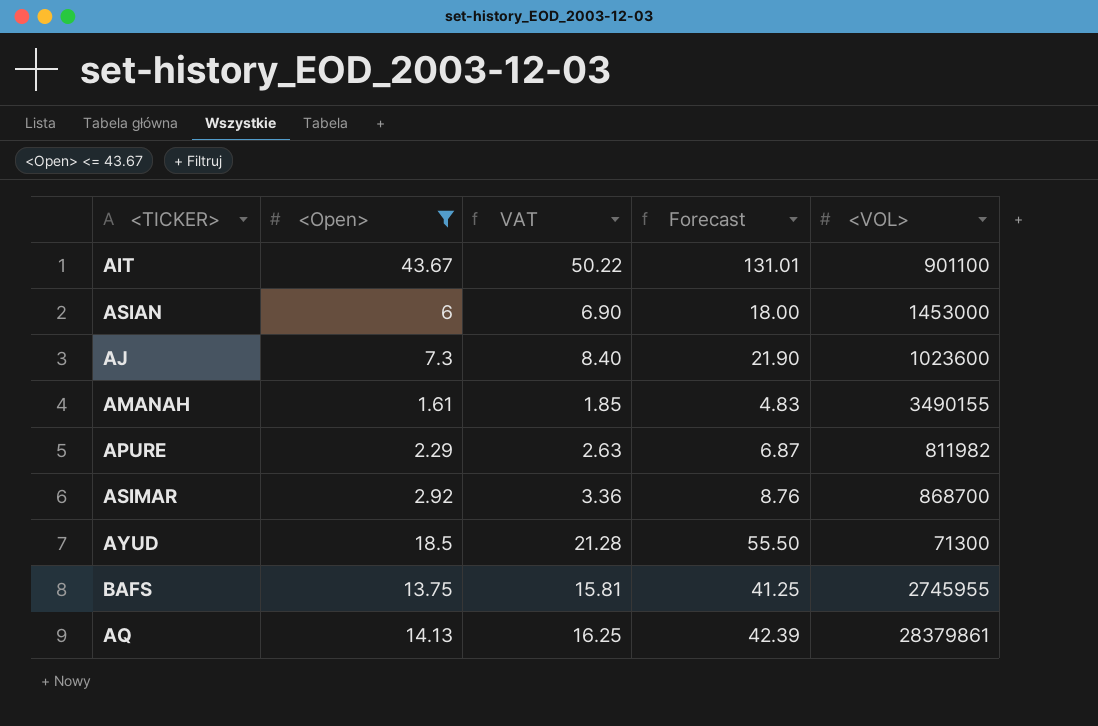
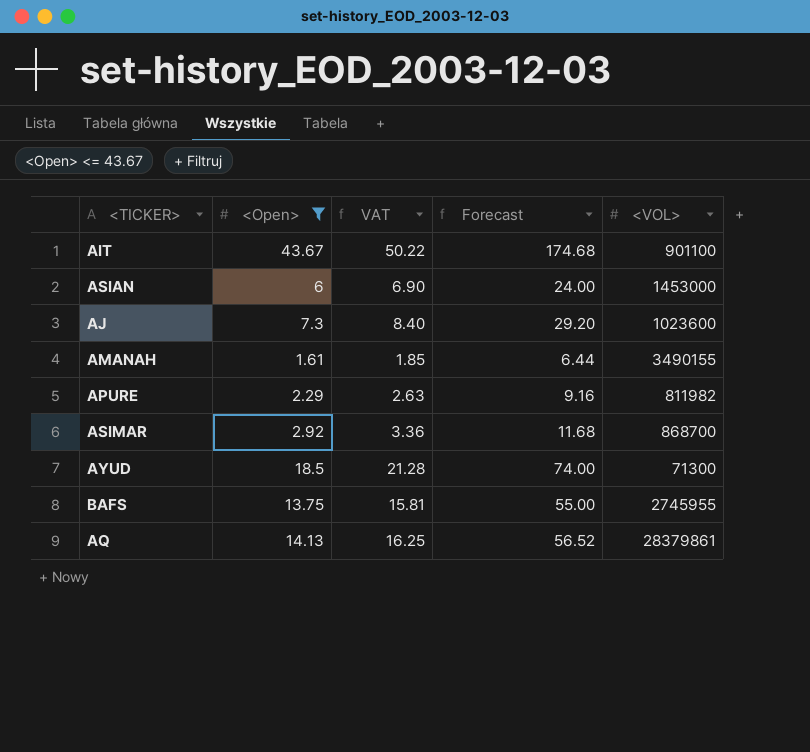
column Forecast | formula: [<Open>] * 3 -> [<Open>] * 4

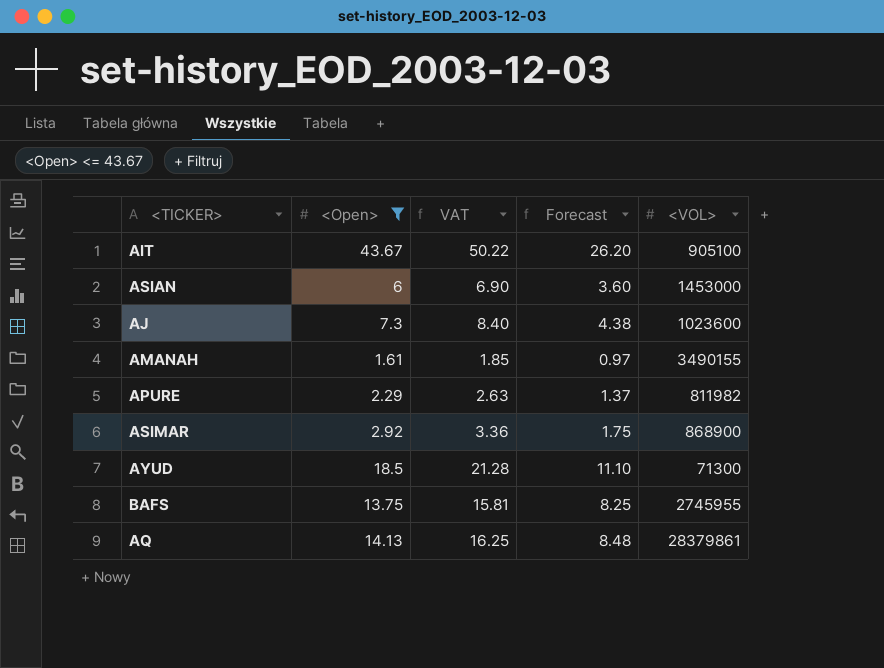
column Forecast | formula: [<Open>] * 4 -> [<Open>] * 0.6
AIT | <VOL>: 901100 -> 905100
ASIMAR | <VOL>: 868700 -> 868900

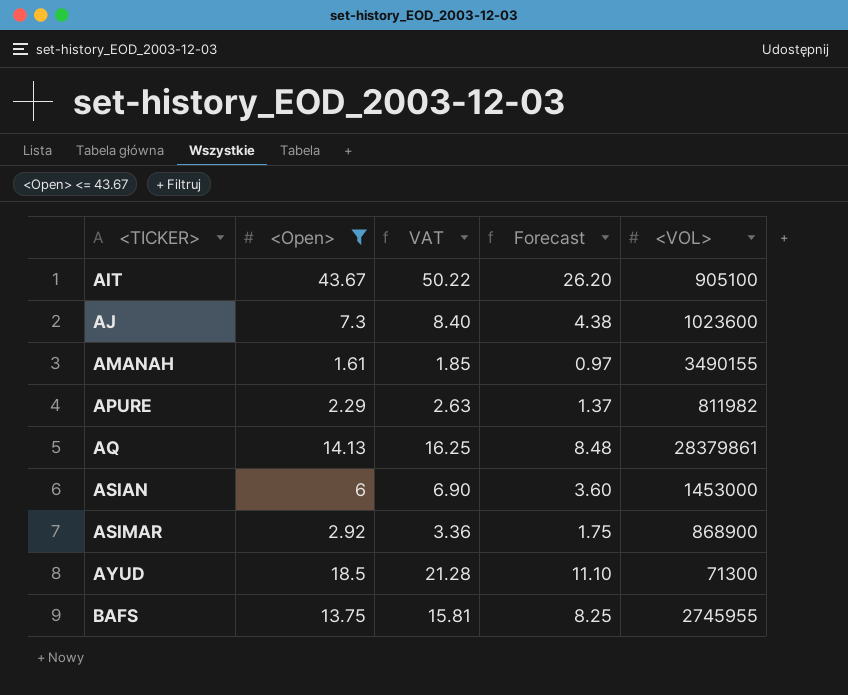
row order: none -> <TICKER> ascending

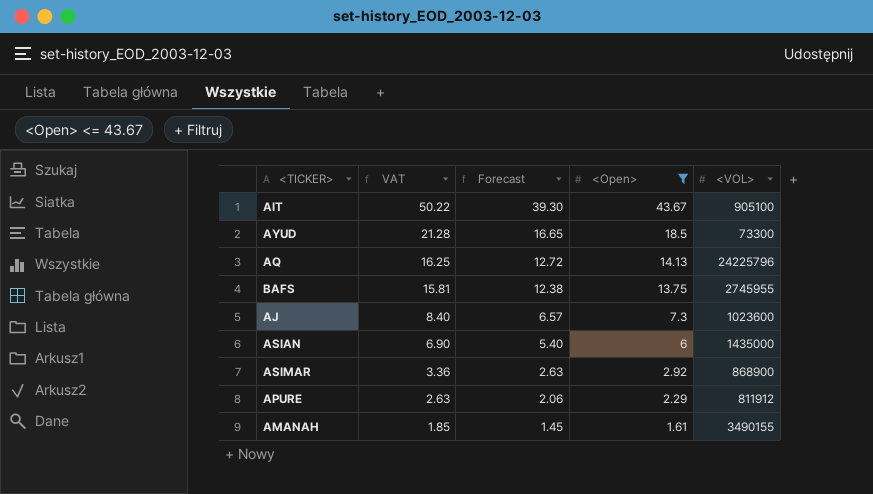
row order: <TICKER> ascending -> VAT descending
column Forecast | formula: [<Open>] * 0.6 -> [<Open>] * 0.9
column <Open> | position: 2 -> 4
AYUD | <VOL>: 71300 -> 73300
AQ | <VOL>: 28379861 -> 24225796
ASIAN | <VOL>: 1453000 -> 1435000
APURE | <VOL>: 811982 -> 811912

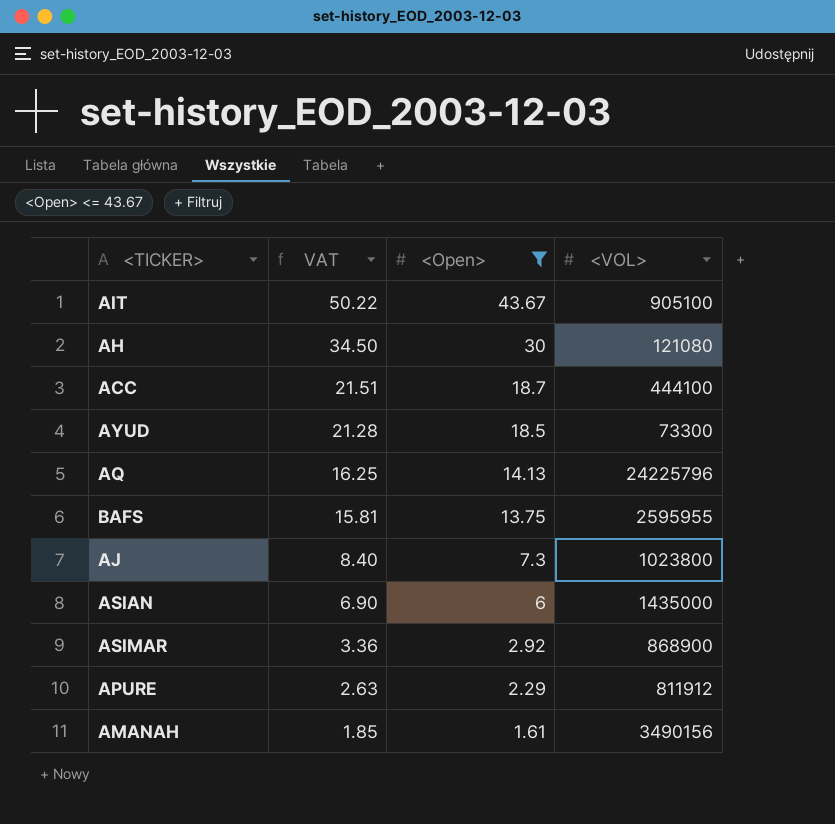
column Forecast | formula: [<Open>] * 0.9 -> none
row AH: none -> 34.50 | 30 | 121080
row ACC: none -> 21.51 | 18.7 | 444100
BAFS | <VOL>: 2745955 -> 2595955
AJ | <VOL>: 1023600 -> 1023800
AMANAH | <VOL>: 3490155 -> 3490156

